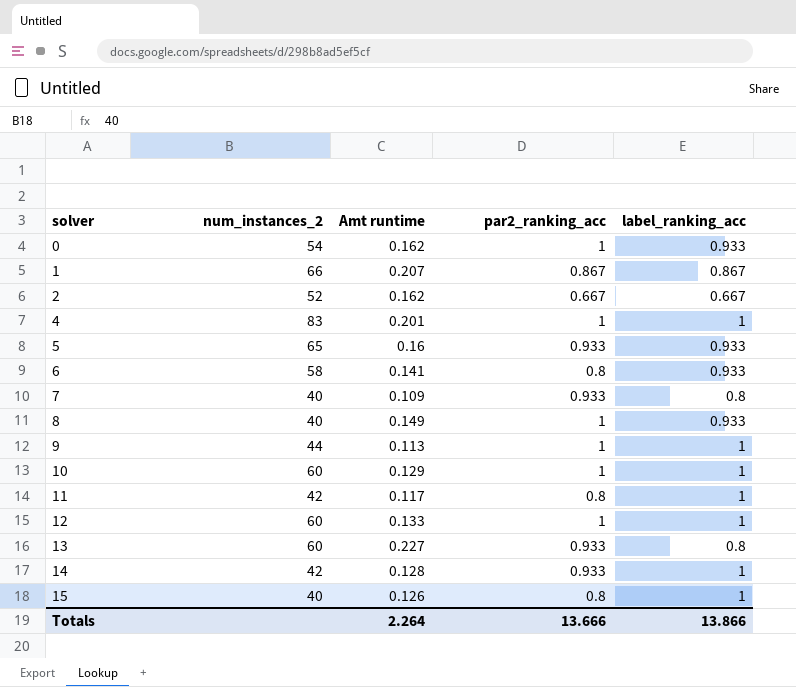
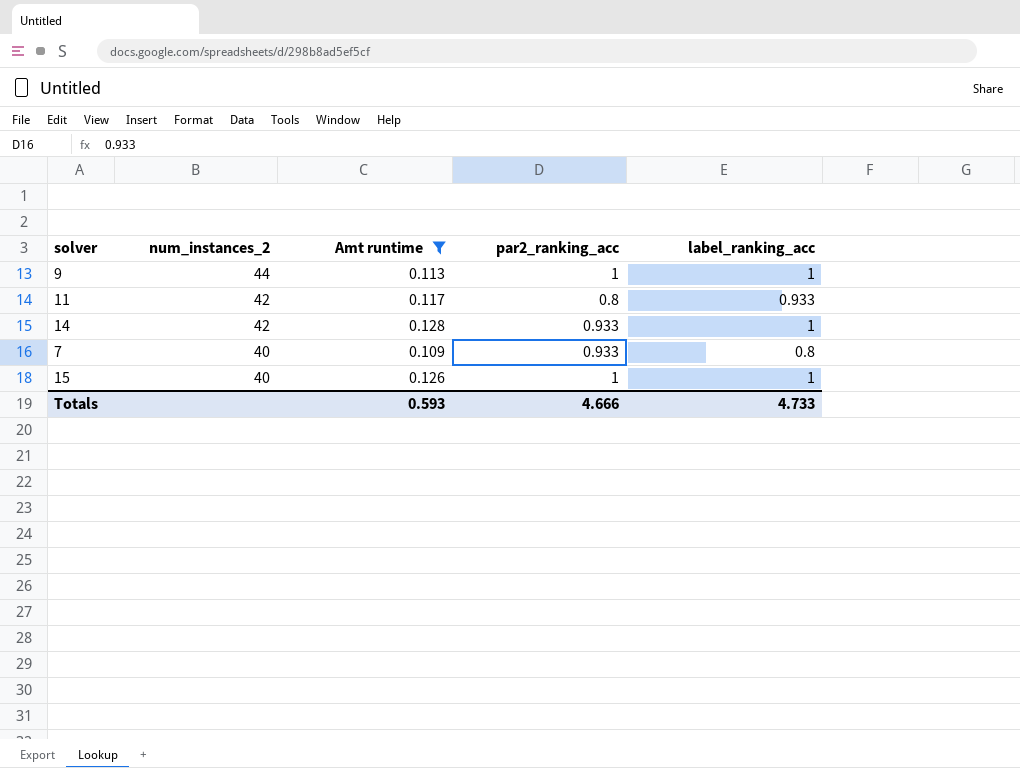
filter: none -> Amt runtime <= 0.128
row order: solver ascending -> num_instances_2 descending
11 | label_ranking_acc: 1 -> 0.933
15 | par2_ranking_acc: 0.8 -> 1
Totals | Amt runtime: 2.264 -> 0.593
Totals | par2_ranking_acc: 13.666 -> 4.666
Totals | label_ranking_acc: 13.866 -> 4.733

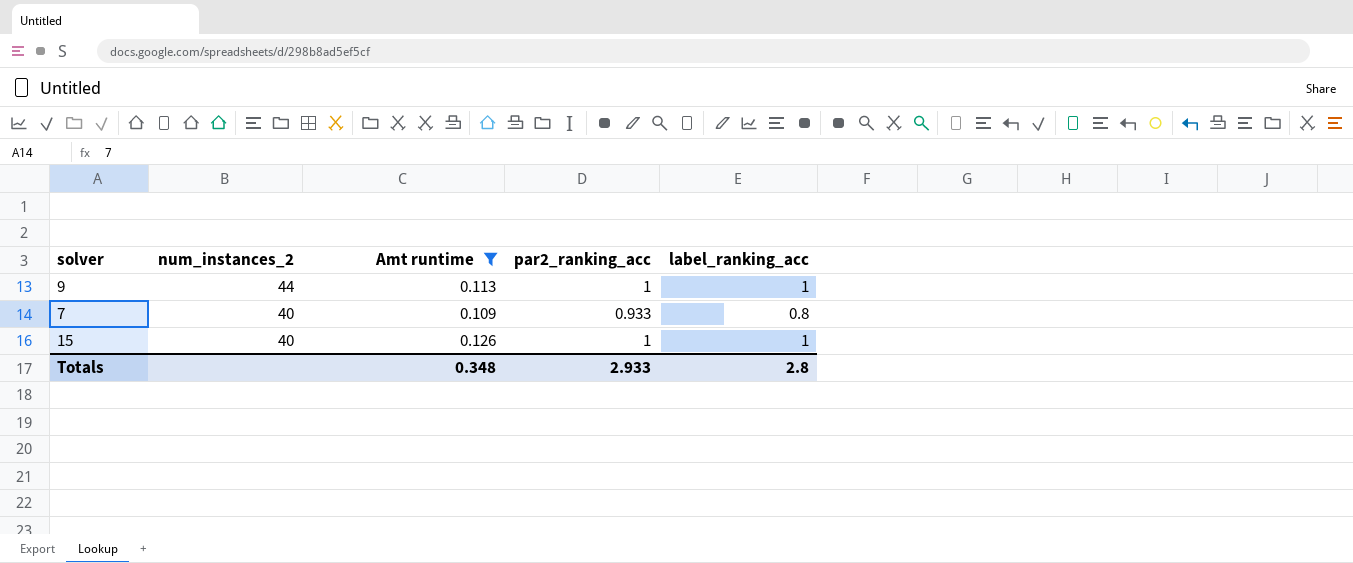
row 11: 42 | 0.117 | 0.8 | 0.933 -> none
row 14: 42 | 0.128 | 0.933 | 1 -> none
Totals | Amt runtime: 0.593 -> 0.348
Totals | par2_ranking_acc: 4.666 -> 2.933
Totals | label_ranking_acc: 4.733 -> 2.8

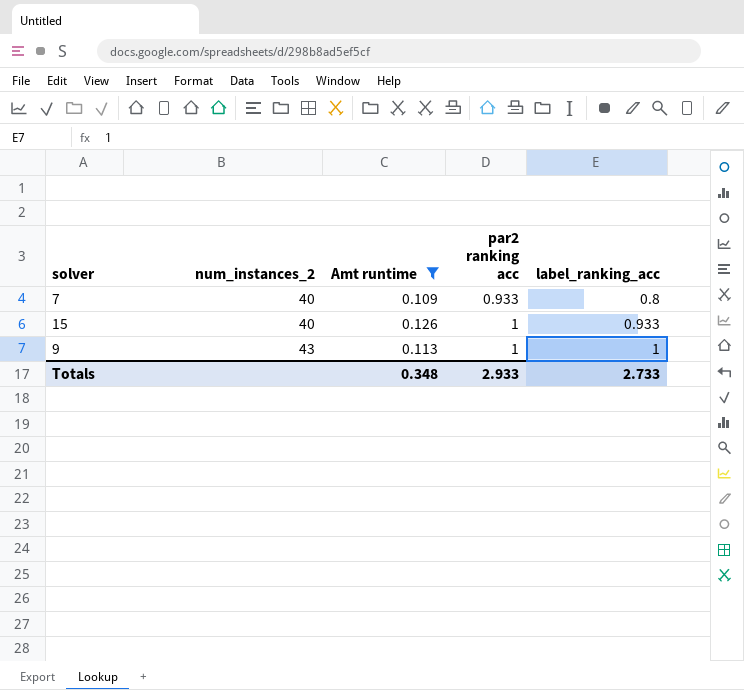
row order: num_instances_2 descending -> num_instances_2 ascending
column name: par2_ranking_acc -> par2 ranking acc
15 | label_ranking_acc: 1 -> 0.933
9 | num_instances_2: 44 -> 43
Totals | label_ranking_acc: 2.8 -> 2.733

